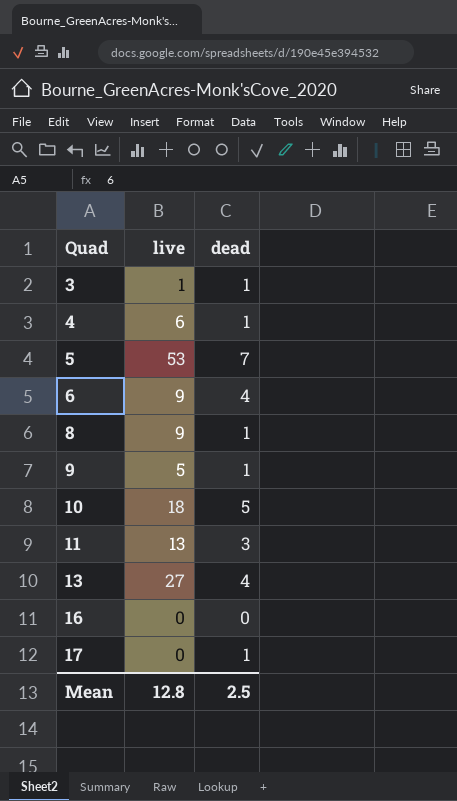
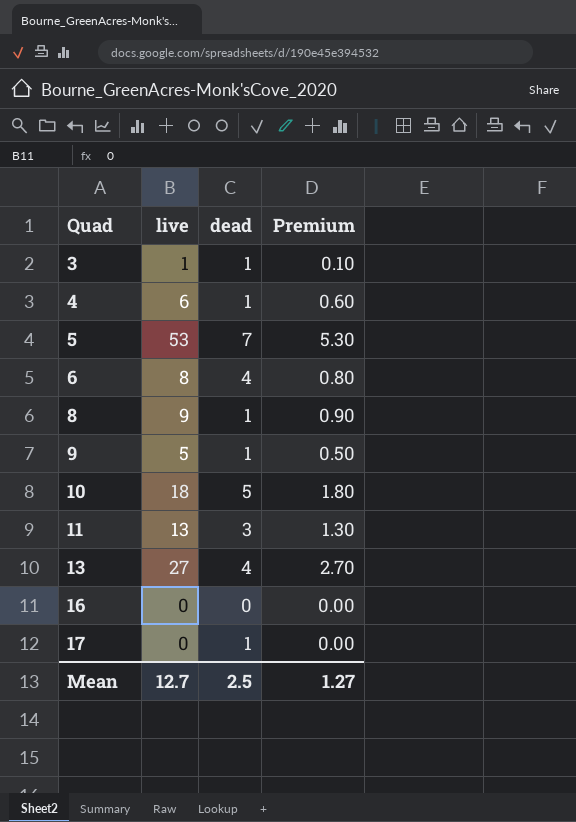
column Premium | formula: none -> [live] * 0.1
6 | live: 9 -> 8
Mean | live: 12.8 -> 12.7

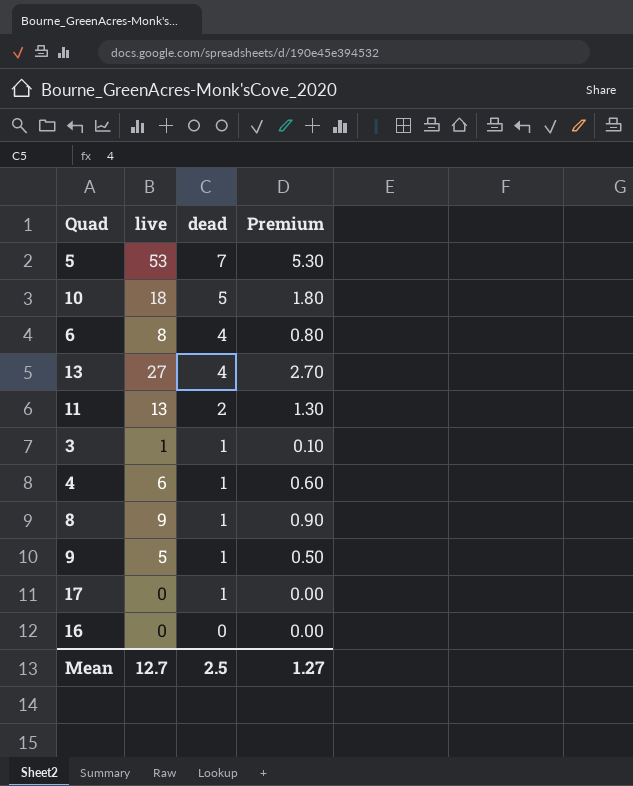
row order: Quad ascending -> dead descending
11 | dead: 3 -> 2

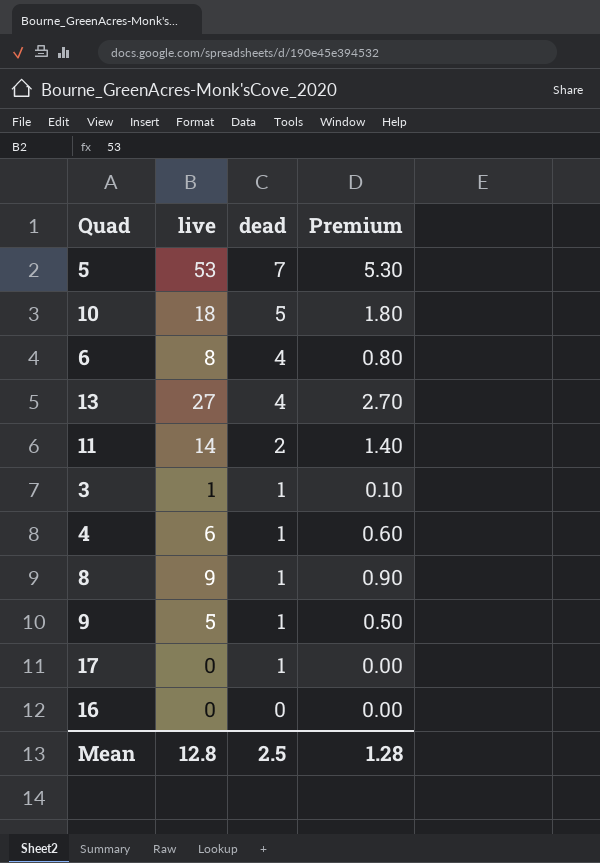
11 | live: 13 -> 14
11 | Premium: 1.30 -> 1.40
Mean | live: 12.7 -> 12.8
Mean | Premium: 1.27 -> 1.28

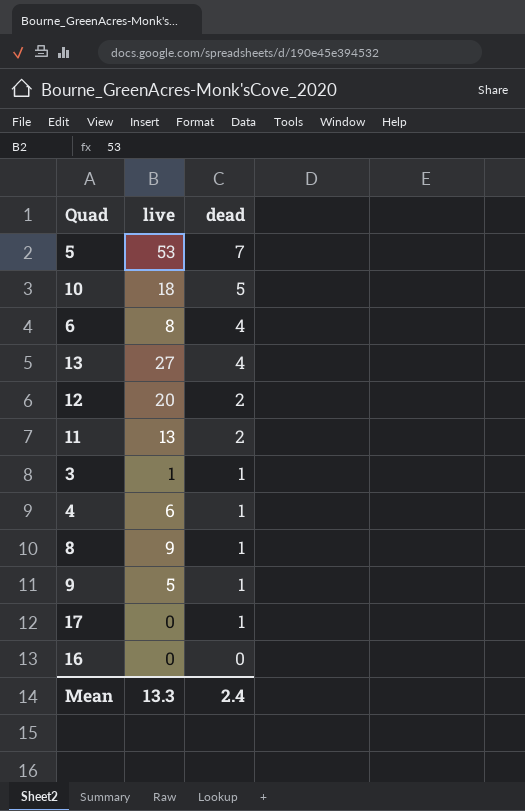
column Premium | formula: [live] * 0.1 -> none
row 12: none -> 20 | 2
11 | live: 14 -> 13
Mean | live: 12.8 -> 13.3
Mean | dead: 2.5 -> 2.4

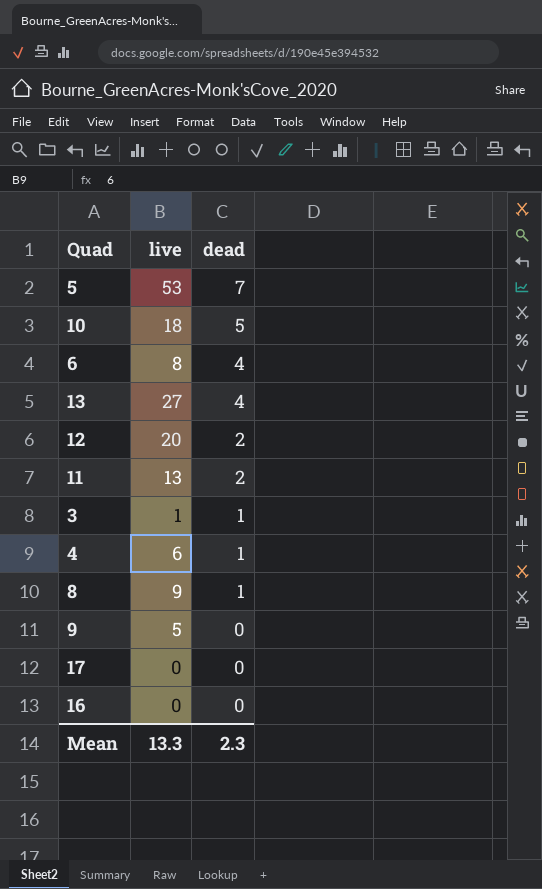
9 | dead: 1 -> 0
17 | dead: 1 -> 0
Mean | dead: 2.4 -> 2.3

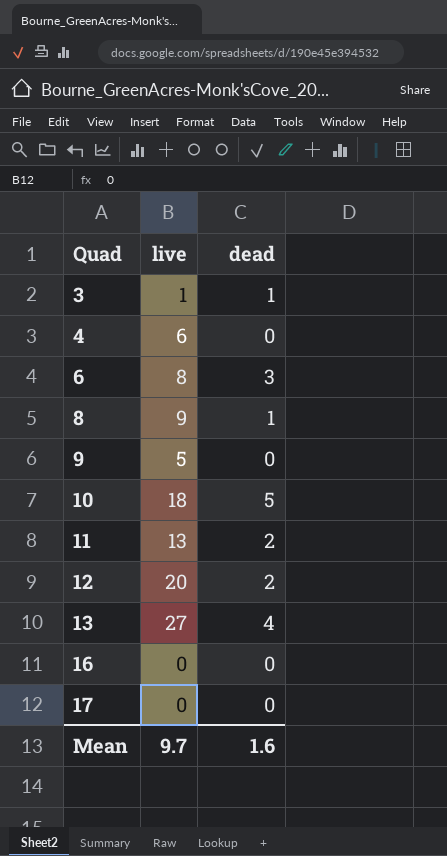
row order: dead descending -> Quad ascending
row 5: 53 | 7 -> none
4 | dead: 1 -> 0
6 | dead: 4 -> 3
Mean | live: 13.3 -> 9.7
Mean | dead: 2.3 -> 1.6

